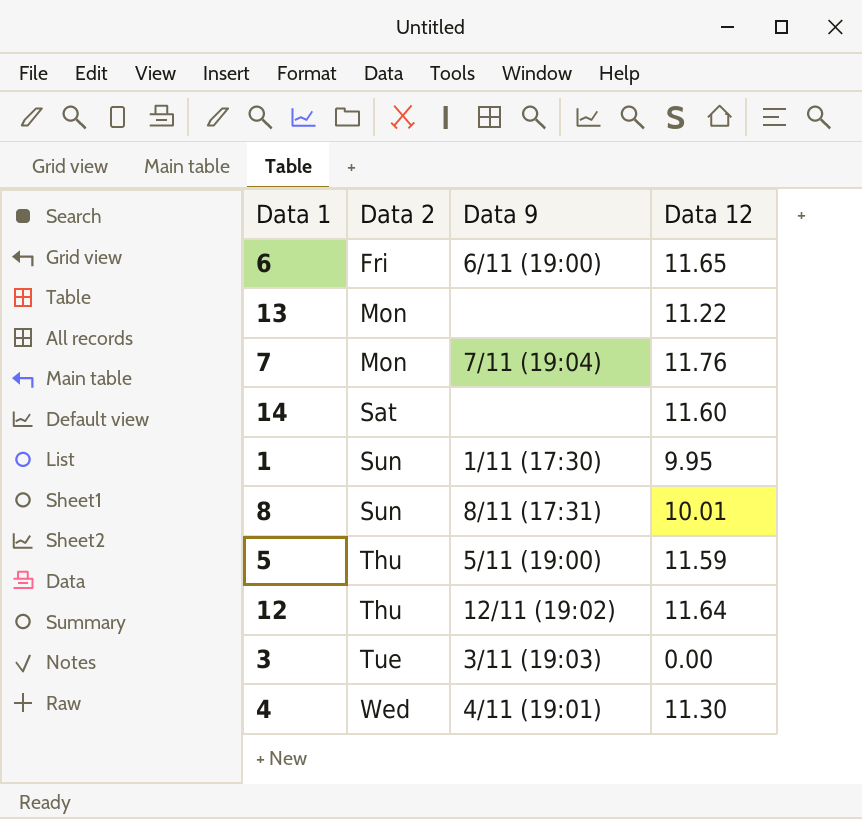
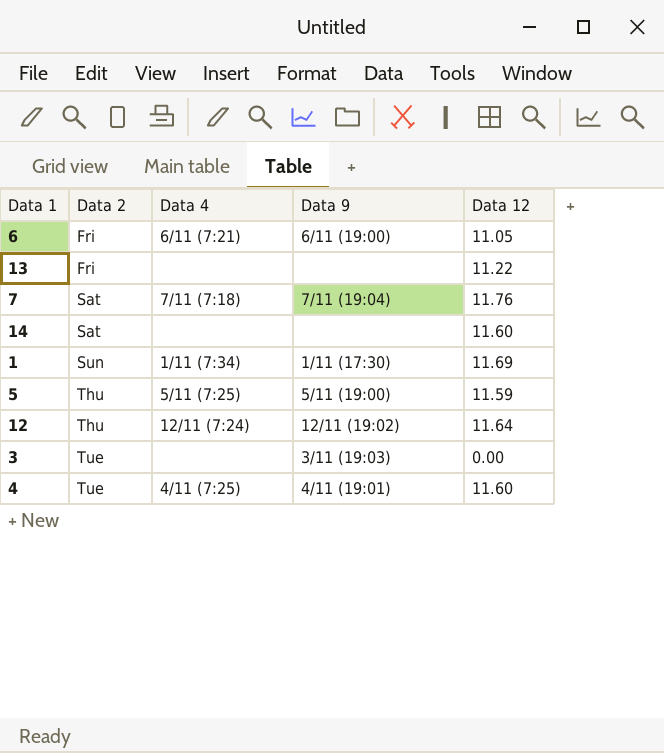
column Data 4 | position: none -> 3
row 8: Sun | 8/11 (17:31) | 10.01 -> none
6 | Data 12: 11.65 -> 11.05
13 | Data 2: Mon -> Fri
7 | Data 2: Mon -> Sat
1 | Data 12: 9.95 -> 11.69
4 | Data 2: Wed -> Tue
4 | Data 12: 11.30 -> 11.60

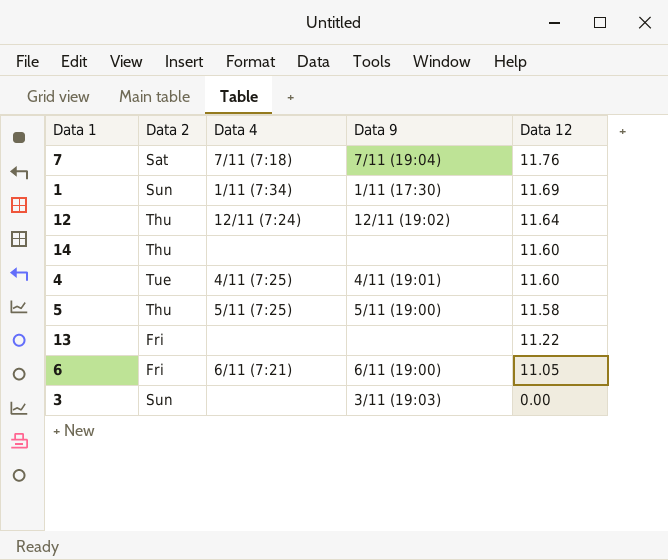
row order: Data 2 ascending -> Data 12 descending
14 | Data 2: Sat -> Thu
5 | Data 12: 11.59 -> 11.58
3 | Data 2: Tue -> Sun

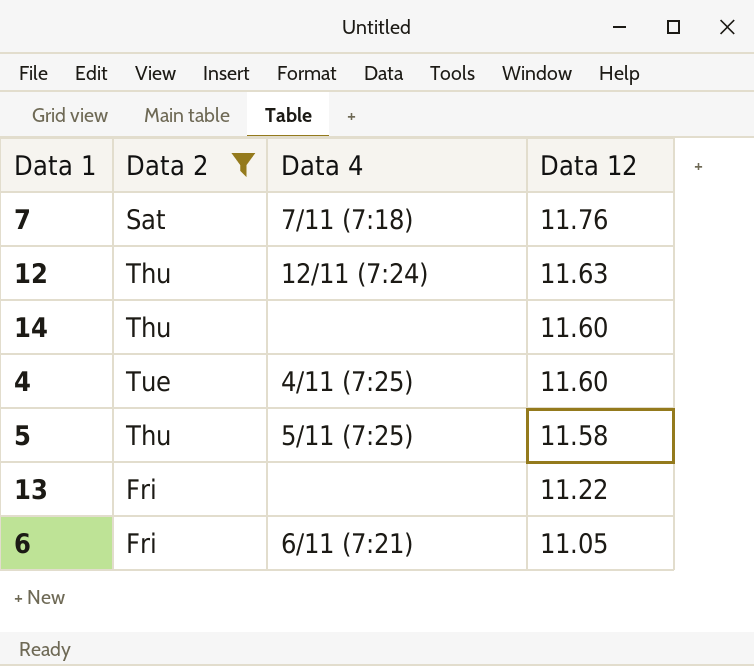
filter: none -> Data 2 != Sun
column Data 9 | position: 4 -> none
12 | Data 12: 11.64 -> 11.63

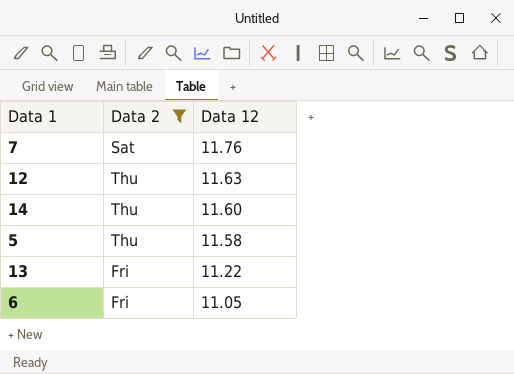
column Data 4 | position: 3 -> none
row 4: Tue | 4/11 (7:25) | 11.60 -> none

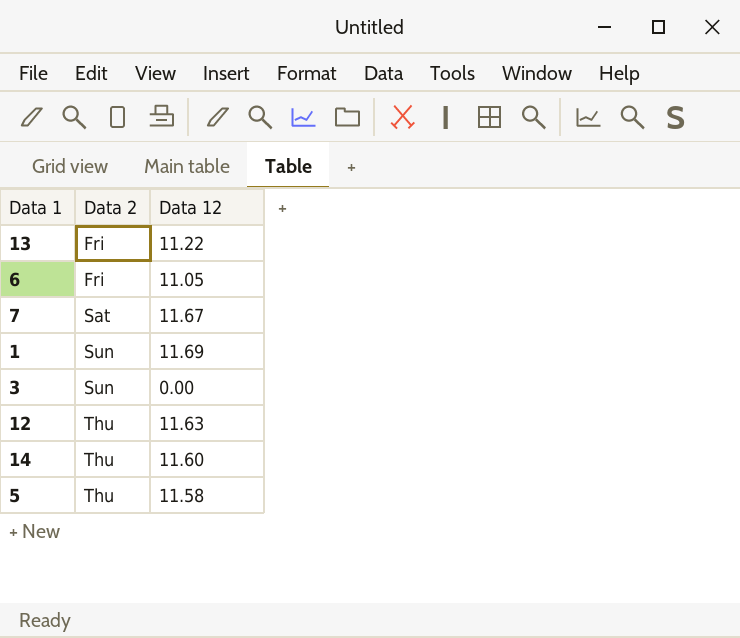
filter: Data 2 != Sun -> none
row order: Data 12 descending -> Data 2 ascending
7 | Data 12: 11.76 -> 11.67

